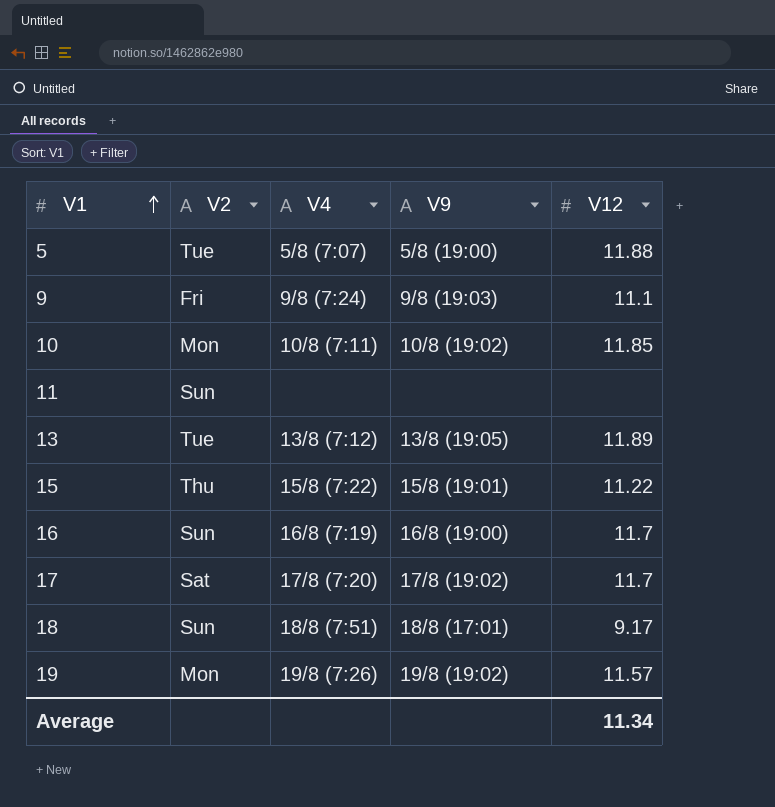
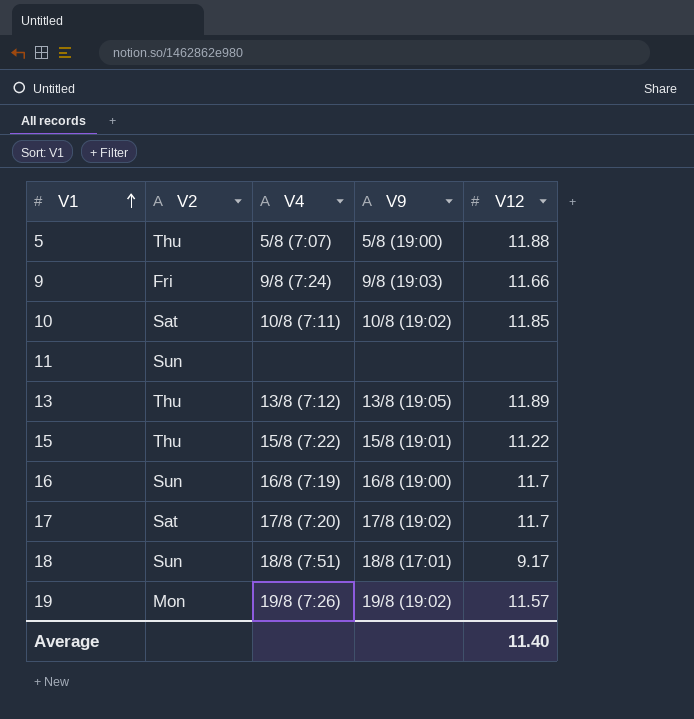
5 | V2: Tue -> Thu
9 | V12: 11.1 -> 11.66
10 | V2: Mon -> Sat
13 | V2: Tue -> Thu
Average | V12: 11.34 -> 11.40

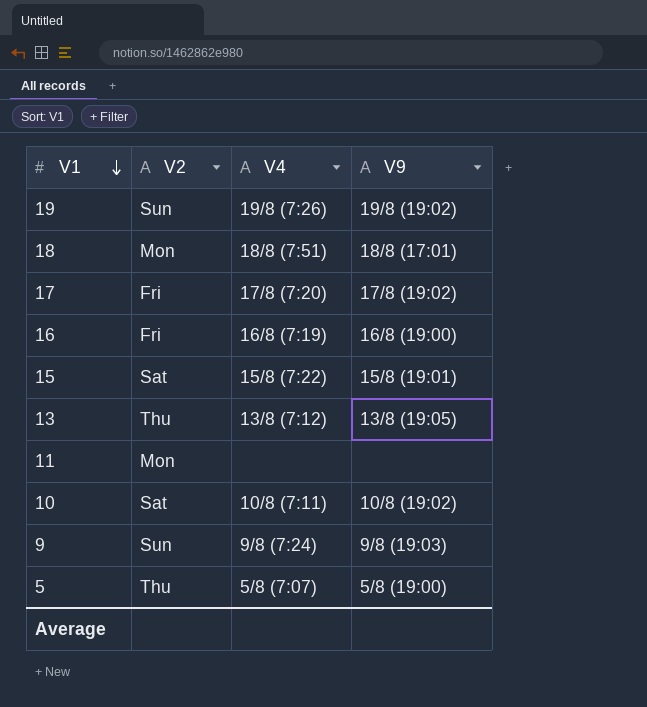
row order: V1 ascending -> V1 descending
column V12 | position: 5 -> none
19 | V2: Mon -> Sun
18 | V2: Sun -> Mon
17 | V2: Sat -> Fri
16 | V2: Sun -> Fri
15 | V2: Thu -> Sat
11 | V2: Sun -> Mon
9 | V2: Fri -> Sun

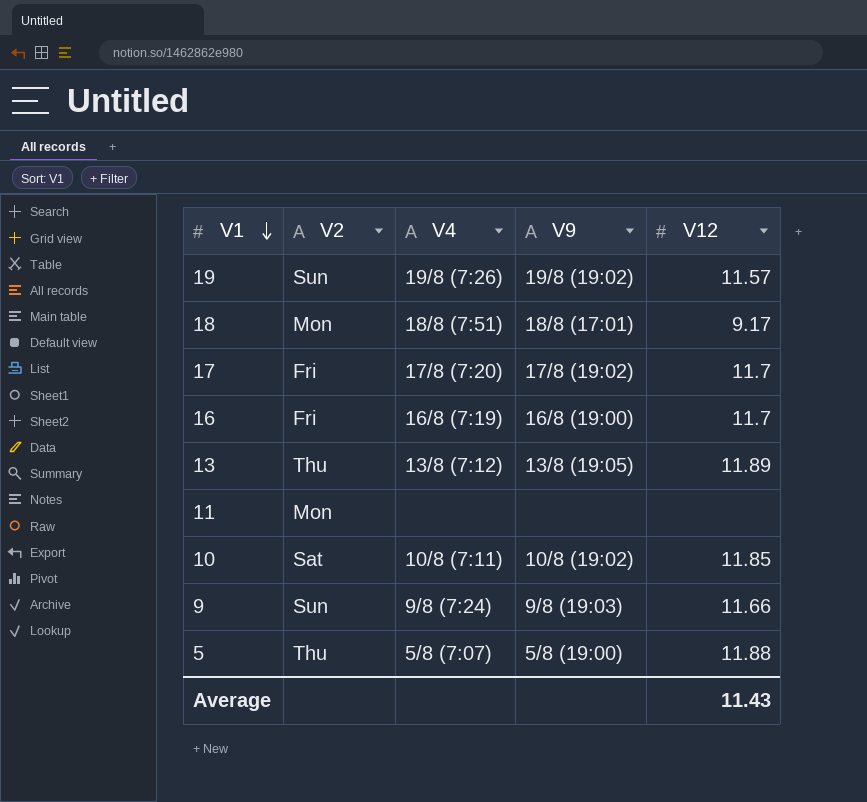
column V12 | position: none -> 5
row 15: Sat | 15/8 (7:22) | 15/8 (19:01) -> none

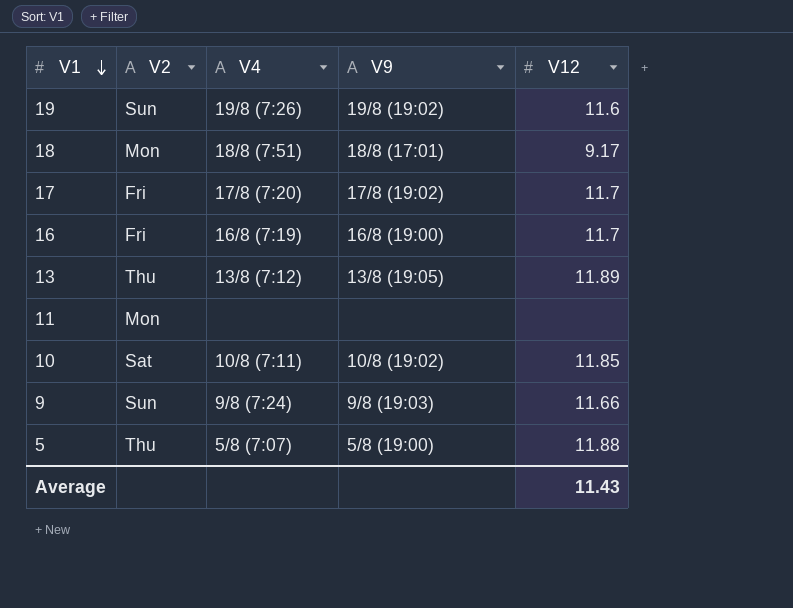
19 | V12: 11.57 -> 11.6

